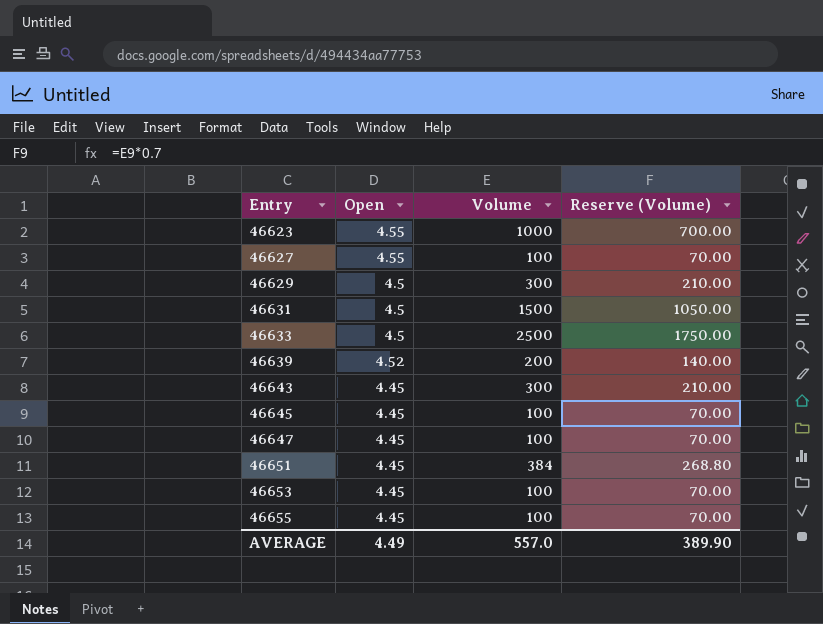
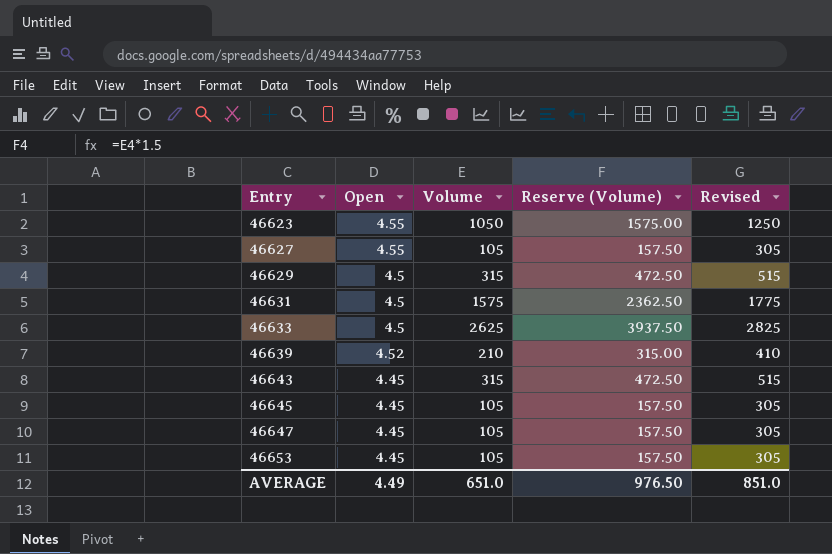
column Reserve (Volume) | formula: [Volume] * 0.7 -> [Volume] * 1.5
column Revised | formula: none -> [Volume] + 200
row 46651: 4.45 | 384 | 268.80 -> none
row 46655: 4.45 | 100 | 70.00 -> none
46623 | Volume: 1000 -> 1050
46627 | Volume: 100 -> 105
46629 | Volume: 300 -> 315
46631 | Volume: 1500 -> 1575
46633 | Volume: 2500 -> 2625
46639 | Volume: 200 -> 210
46643 | Volume: 300 -> 315
46645 | Volume: 100 -> 105
46647 | Volume: 100 -> 105
46653 | Volume: 100 -> 105
AVERAGE | Volume: 557.0 -> 651.0
AVERAGE | Reserve (Volume): 389.90 -> 976.50

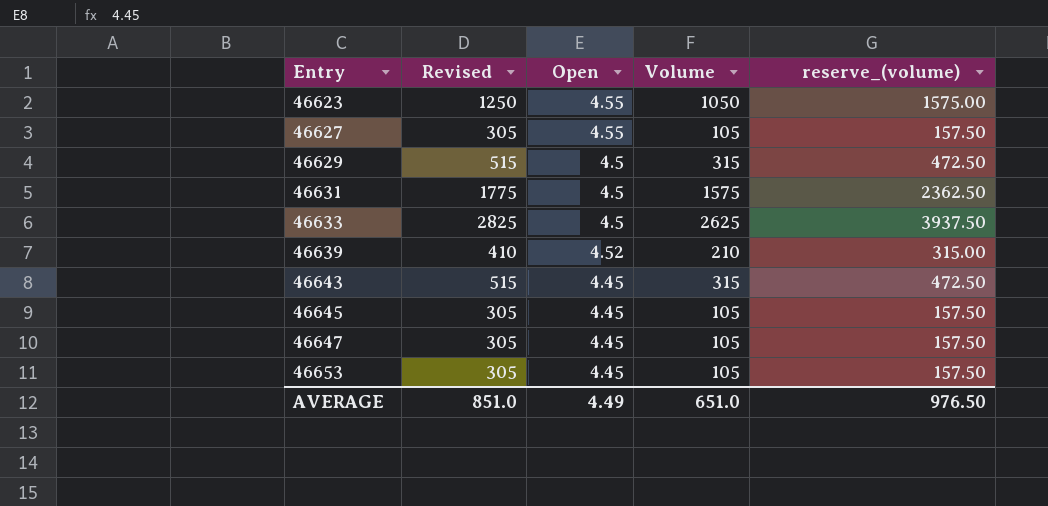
column Revised | position: 5 -> 2
column name: Reserve (Volume) -> reserve_(volume)

